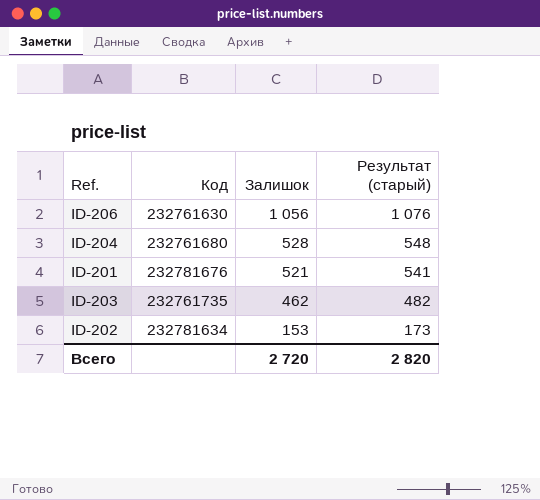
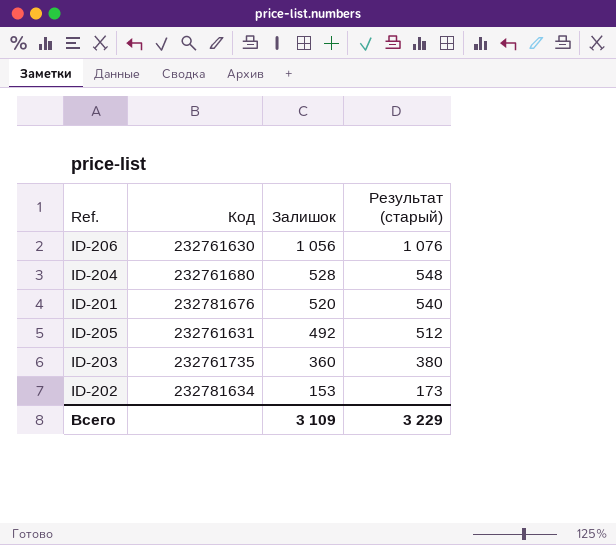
ID-201 | Залишок: 521 -> 520
ID-201 | Результат (старый): 541 -> 540
row ID-205: none -> 232761631 | 492 | 512
ID-203 | Залишок: 462 -> 360
ID-203 | Результат (старый): 482 -> 380
Всего | Залишок: 2 720 -> 3 109
Всего | Результат (старый): 2 820 -> 3 229

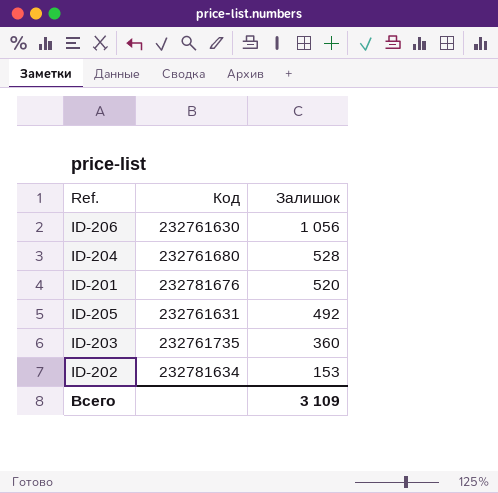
column Результат (старый) | formula: [Залишок] + 20 -> none

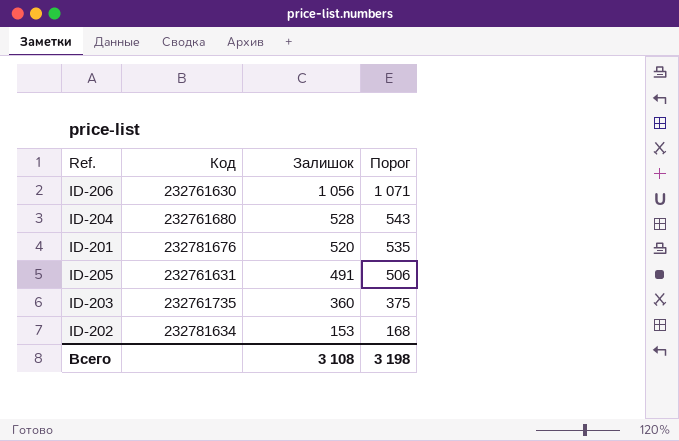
column Порог | formula: none -> [Залишок] + 15
ID-205 | Залишок: 492 -> 491
Всего | Залишок: 3 109 -> 3 108

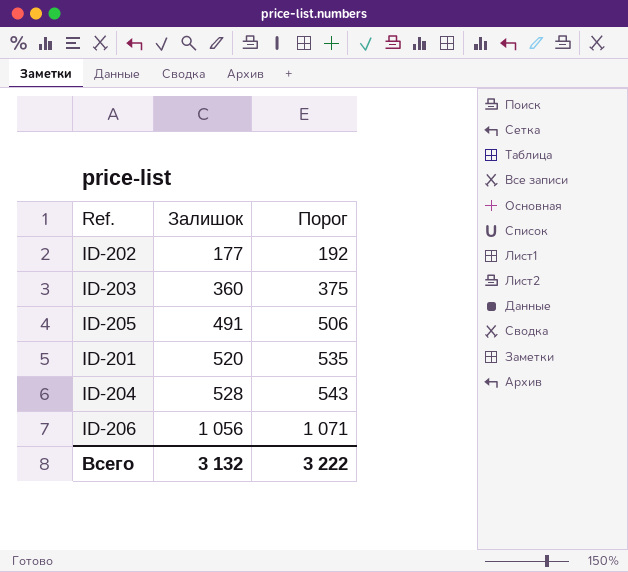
row order: Залишок descending -> Залишок ascending
column Код | position: 2 -> none
ID-202 | Залишок: 153 -> 177
ID-202 | Порог: 168 -> 192
Всего | Залишок: 3 108 -> 3 132
Всего | Порог: 3 198 -> 3 222

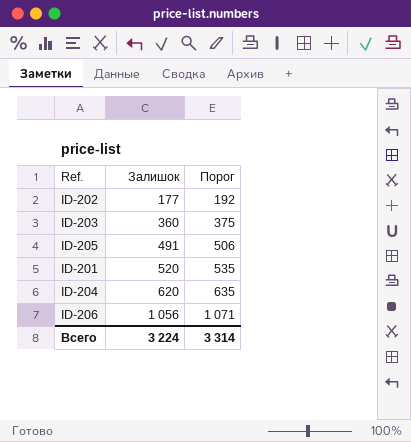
ID-204 | Залишок: 528 -> 620
ID-204 | Порог: 543 -> 635
Всего | Залишок: 3 132 -> 3 224
Всего | Порог: 3 222 -> 3 314

